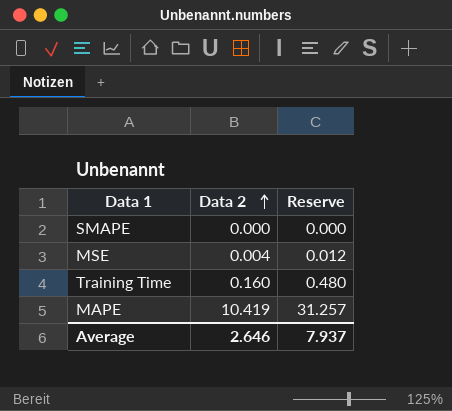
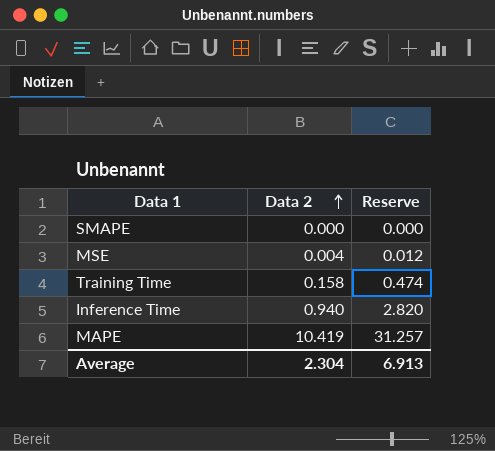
Training Time | Data 2: 0.160 -> 0.158
Training Time | Reserve: 0.480 -> 0.474
row Inference Time: none -> 0.940 | 2.820
Average | Data 2: 2.646 -> 2.304
Average | Reserve: 7.937 -> 6.913

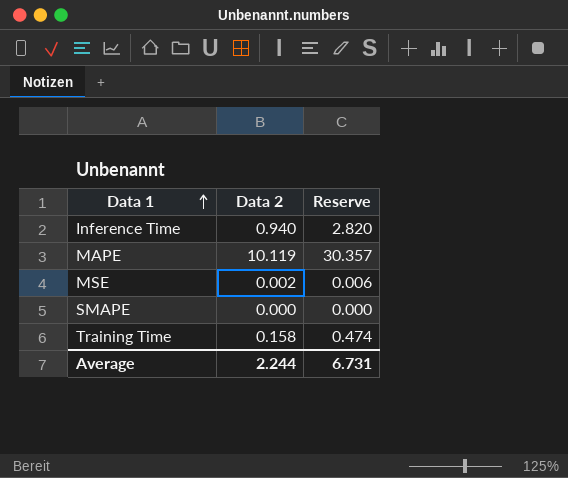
row order: Data 2 ascending -> Data 1 ascending
MAPE | Data 2: 10.419 -> 10.119
MAPE | Reserve: 31.257 -> 30.357
MSE | Data 2: 0.004 -> 0.002
MSE | Reserve: 0.012 -> 0.006
Average | Data 2: 2.304 -> 2.244
Average | Reserve: 6.913 -> 6.731

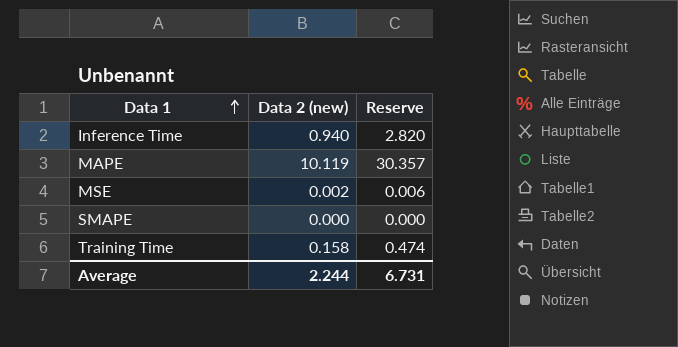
column name: Data 2 -> Data 2 (new)

